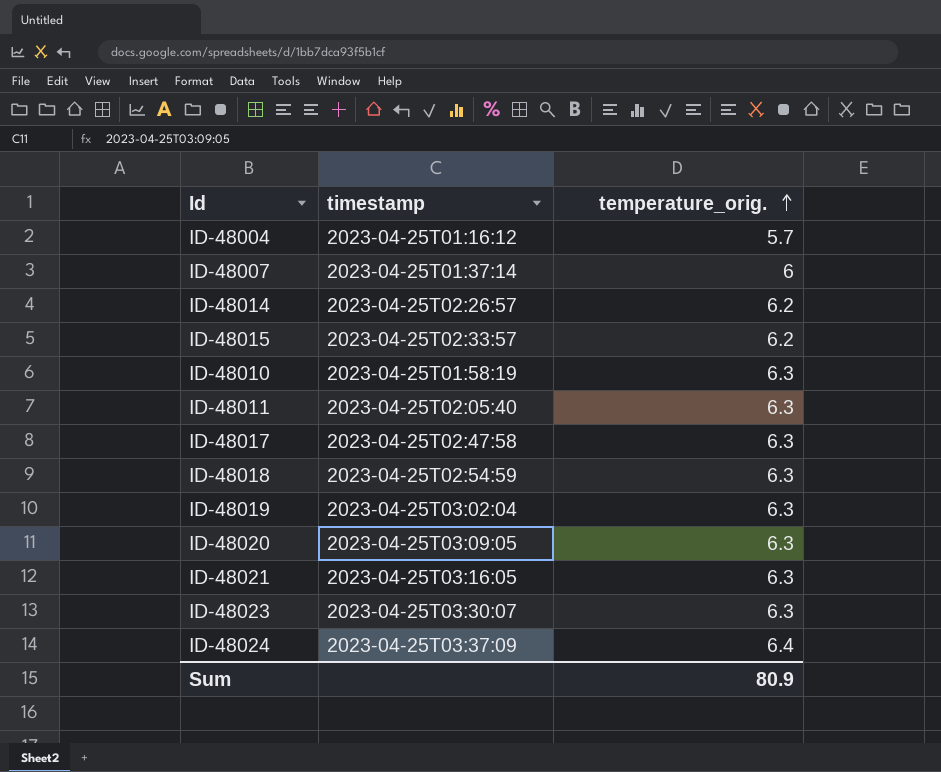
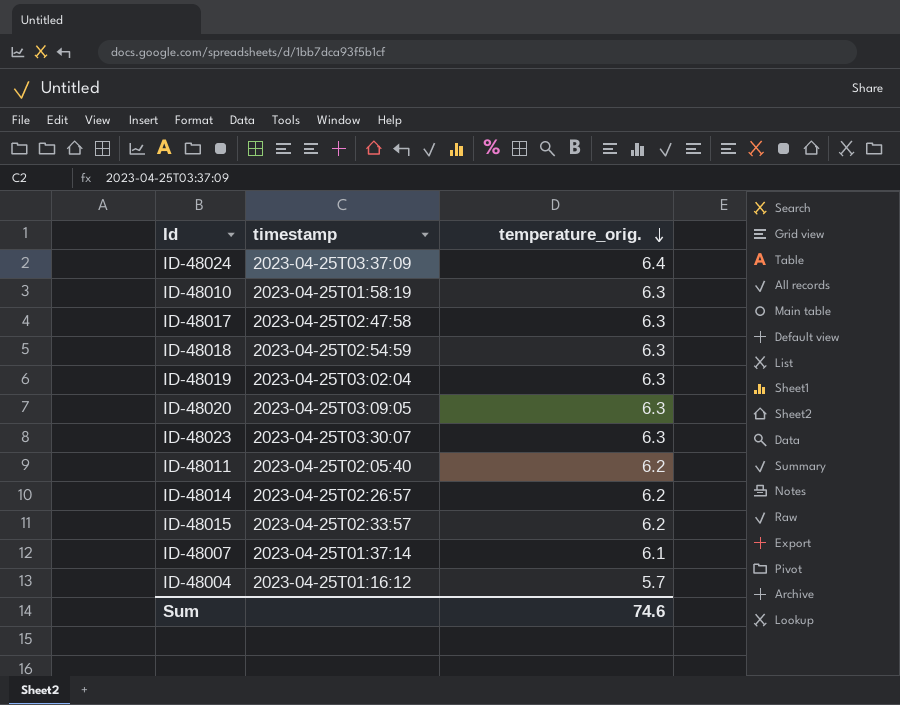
row order: temperature_orig. ascending -> temperature_orig. descending
row ID-48021: 2023-04-25T03:16:05 | 6.3 -> none
ID-48011 | temperature_orig.: 6.3 -> 6.2
ID-48007 | temperature_orig.: 6 -> 6.1
Sum | temperature_orig.: 80.9 -> 74.6

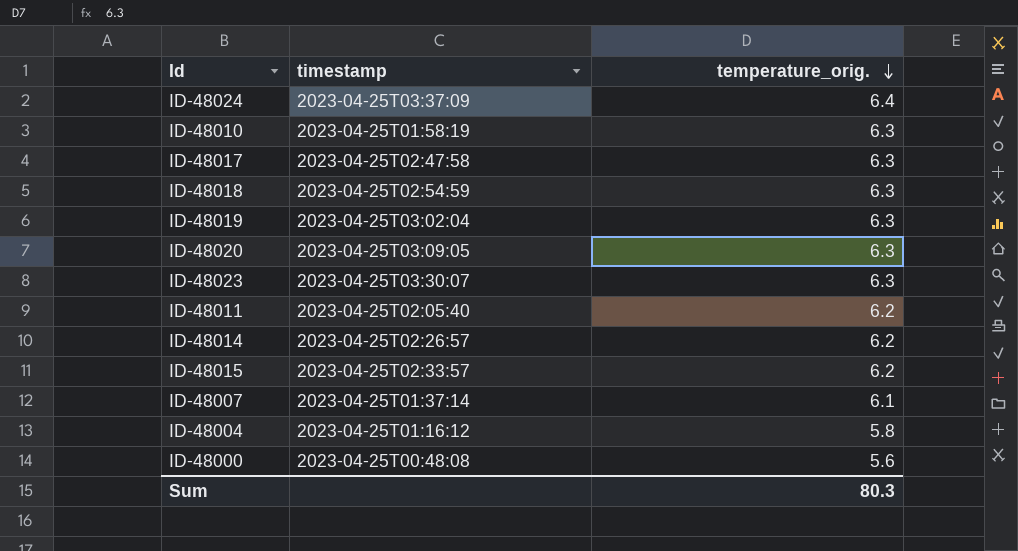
ID-48004 | temperature_orig.: 5.7 -> 5.8
row ID-48000: none -> 2023-04-25T00:48:08 | 5.6
Sum | temperature_orig.: 74.6 -> 80.3

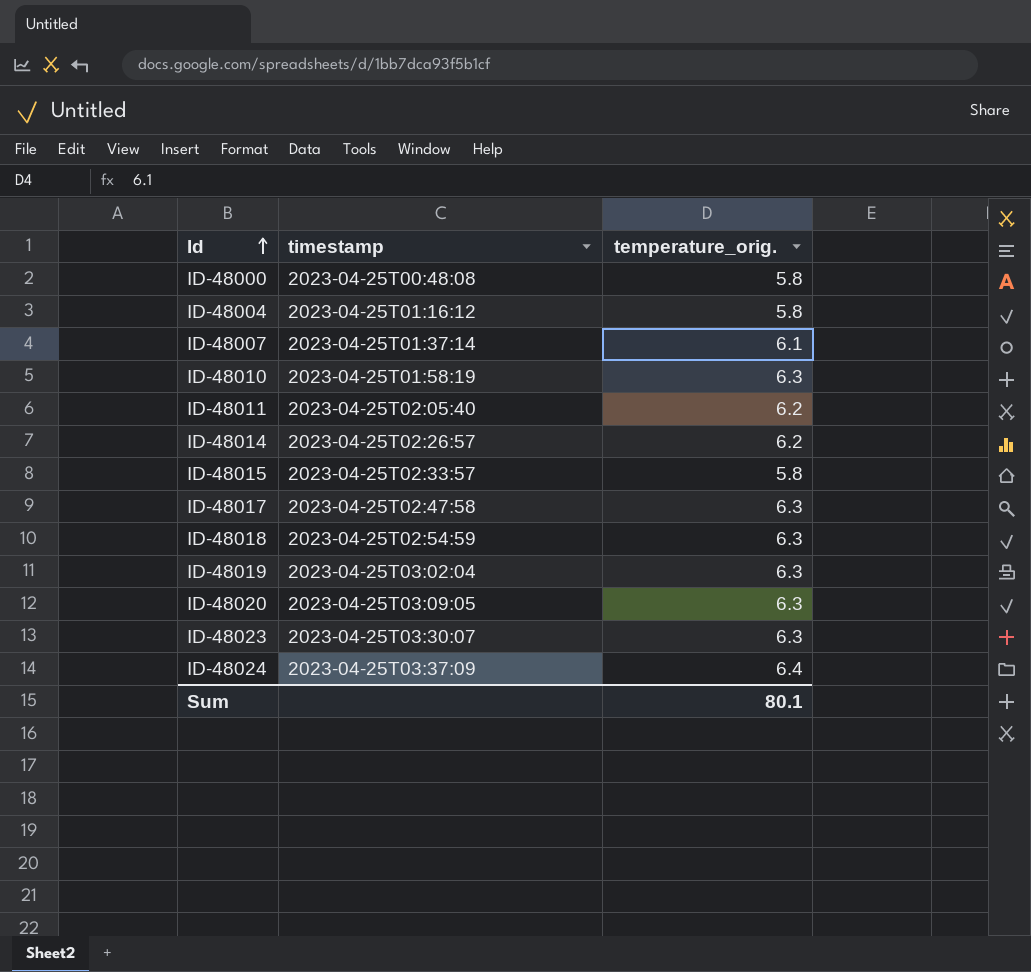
row order: temperature_orig. descending -> Id ascending
ID-48000 | temperature_orig.: 5.6 -> 5.8
ID-48015 | temperature_orig.: 6.2 -> 5.8
Sum | temperature_orig.: 80.3 -> 80.1

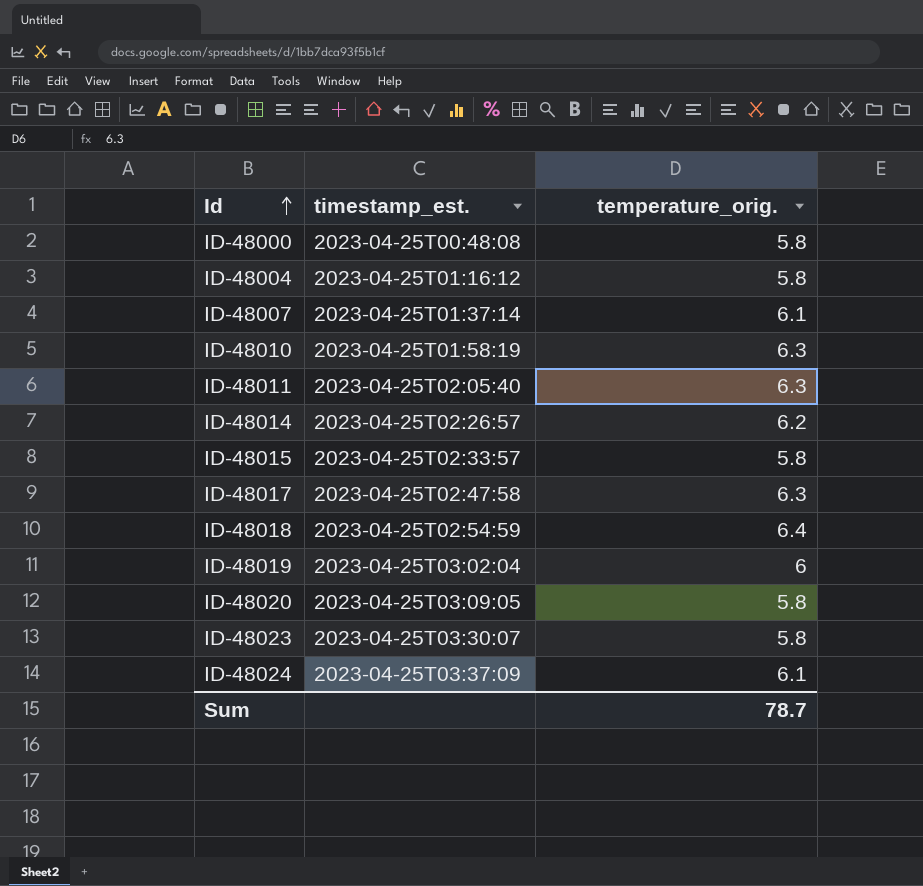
column name: timestamp -> timestamp_est.
ID-48011 | temperature_orig.: 6.2 -> 6.3
ID-48018 | temperature_orig.: 6.3 -> 6.4
ID-48019 | temperature_orig.: 6.3 -> 6
ID-48020 | temperature_orig.: 6.3 -> 5.8
ID-48023 | temperature_orig.: 6.3 -> 5.8
ID-48024 | temperature_orig.: 6.4 -> 6.1
Sum | temperature_orig.: 80.1 -> 78.7

